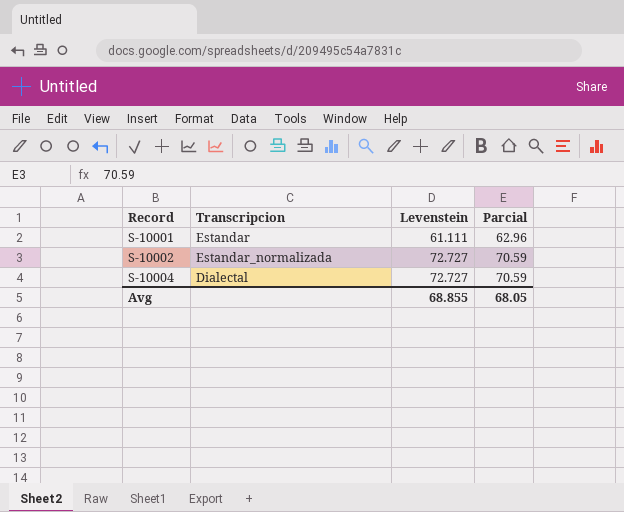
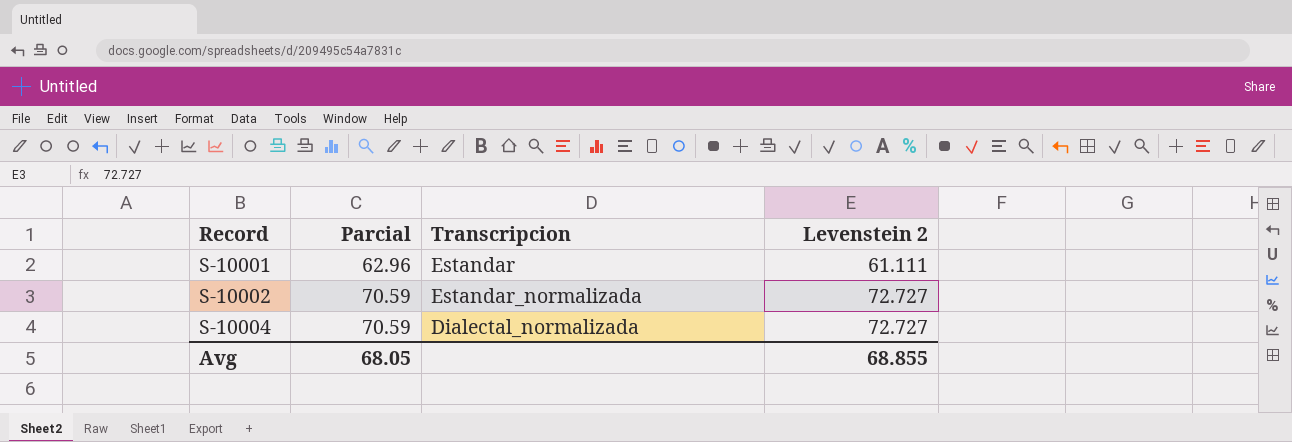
column Parcial | position: 4 -> 2
column name: Levenstein -> Levenstein 2
S-10004 | Transcripcion: Dialectal -> Dialectal_normalizada

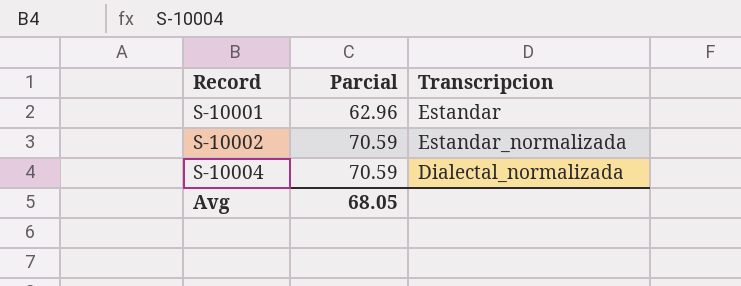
column Levenstein 2 | position: 4 -> none

